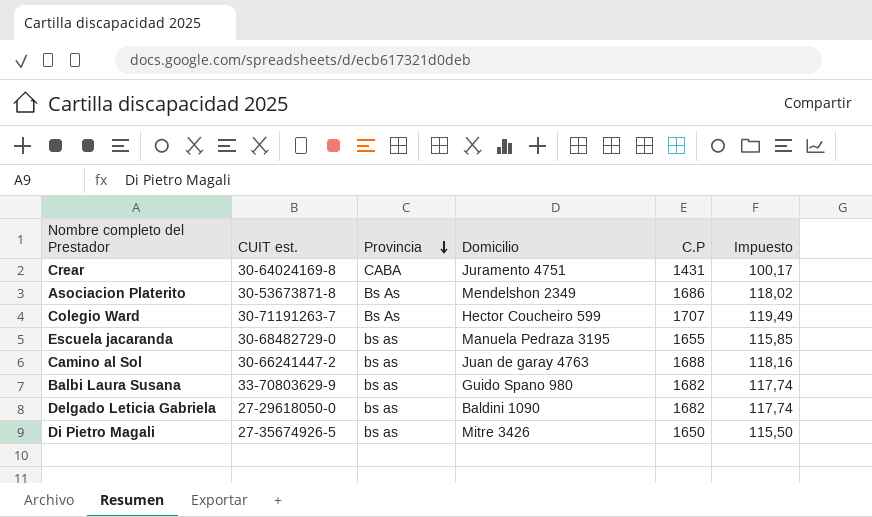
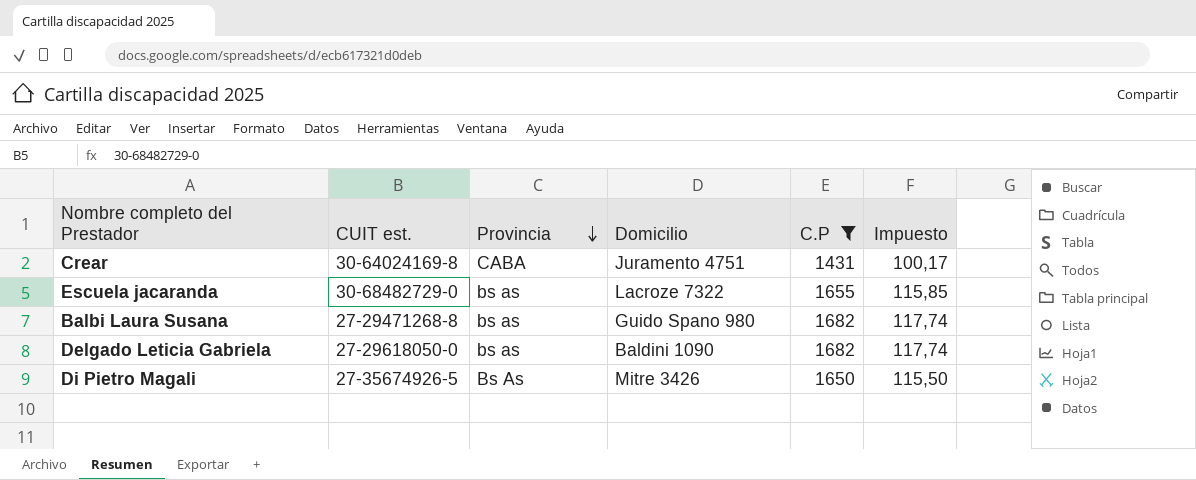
filter: none -> C.P <= 1682
Escuela jacaranda | Domicilio: Manuela Pedraza 3195 -> Lacroze 7322
Balbi Laura Susana | CUIT est.: 33-70803629-9 -> 27-29471268-8
Di Pietro Magali | Provincia: bs as -> Bs As

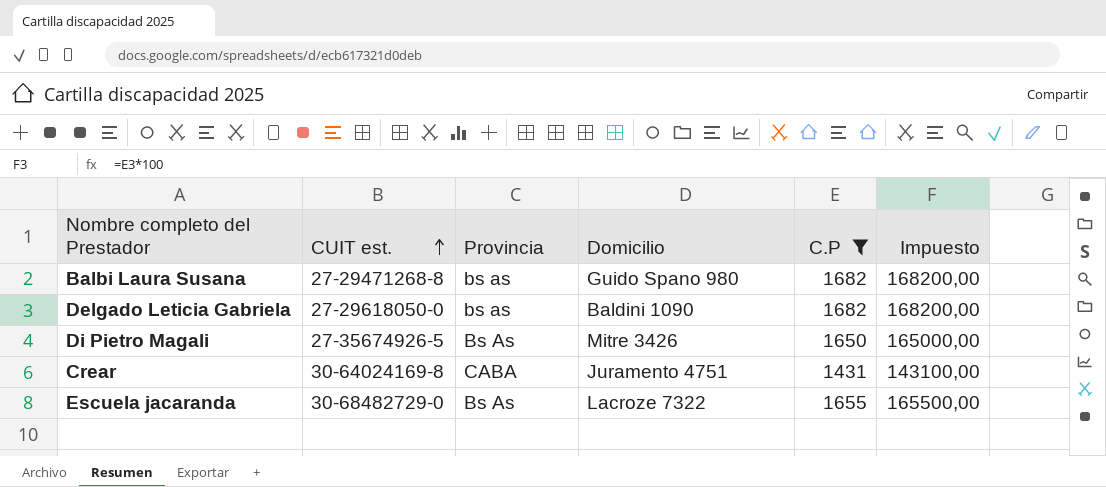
row order: Provincia descending -> CUIT est. ascending
column Impuesto | formula: [C.P] * 0,07 -> [C.P] * 100
Escuela jacaranda | Provincia: bs as -> Bs As

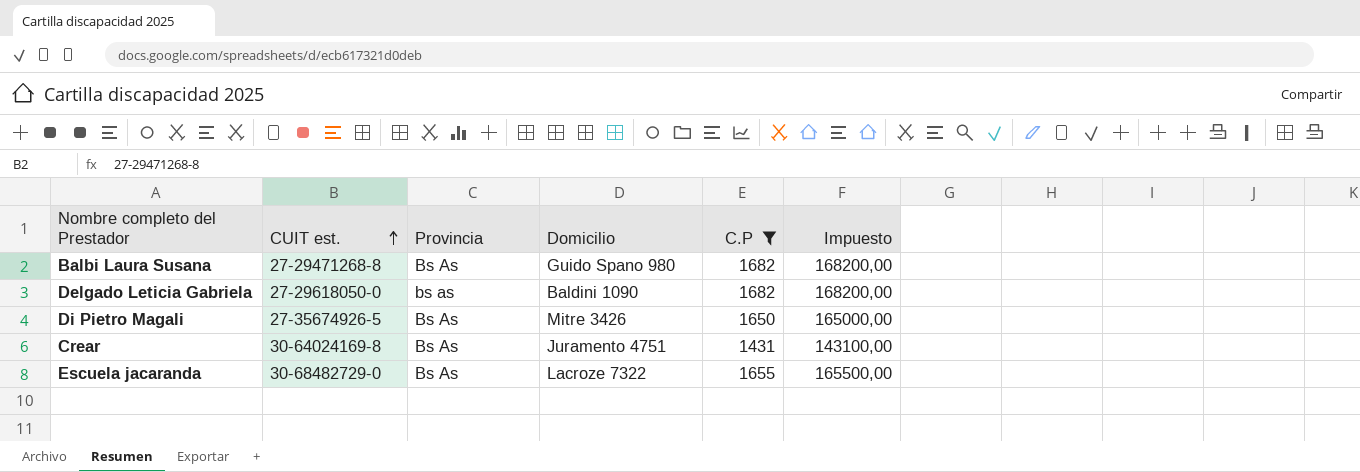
Balbi Laura Susana | Provincia: bs as -> Bs As
Crear | Provincia: CABA -> Bs As

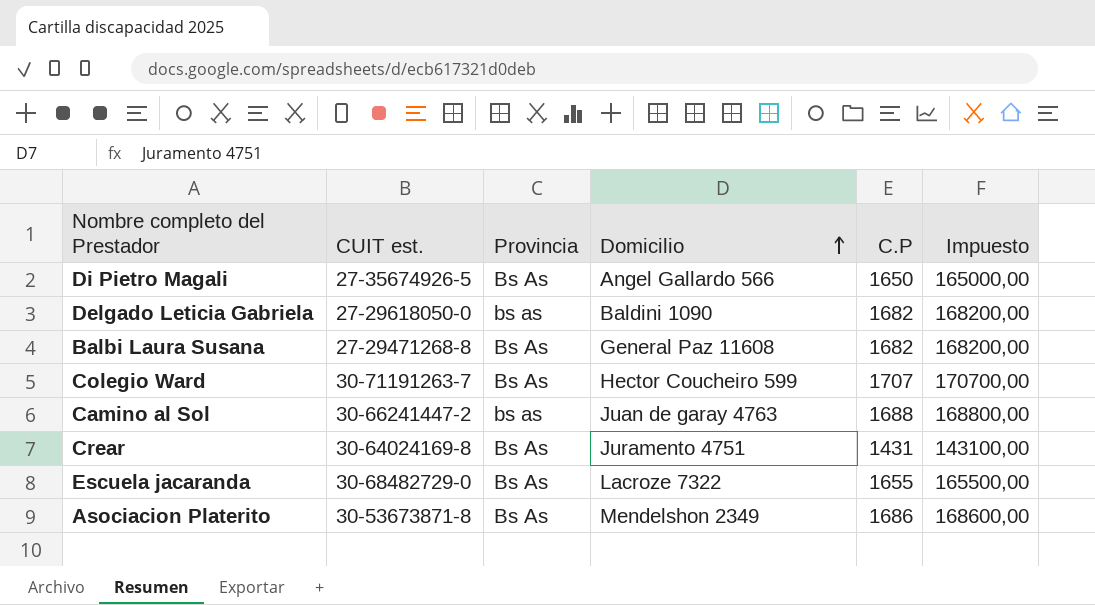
filter: C.P <= 1682 -> none
row order: CUIT est. ascending -> Domicilio ascending
Di Pietro Magali | Domicilio: Mitre 3426 -> Angel Gallardo 566
Balbi Laura Susana | Domicilio: Guido Spano 980 -> General Paz 11608

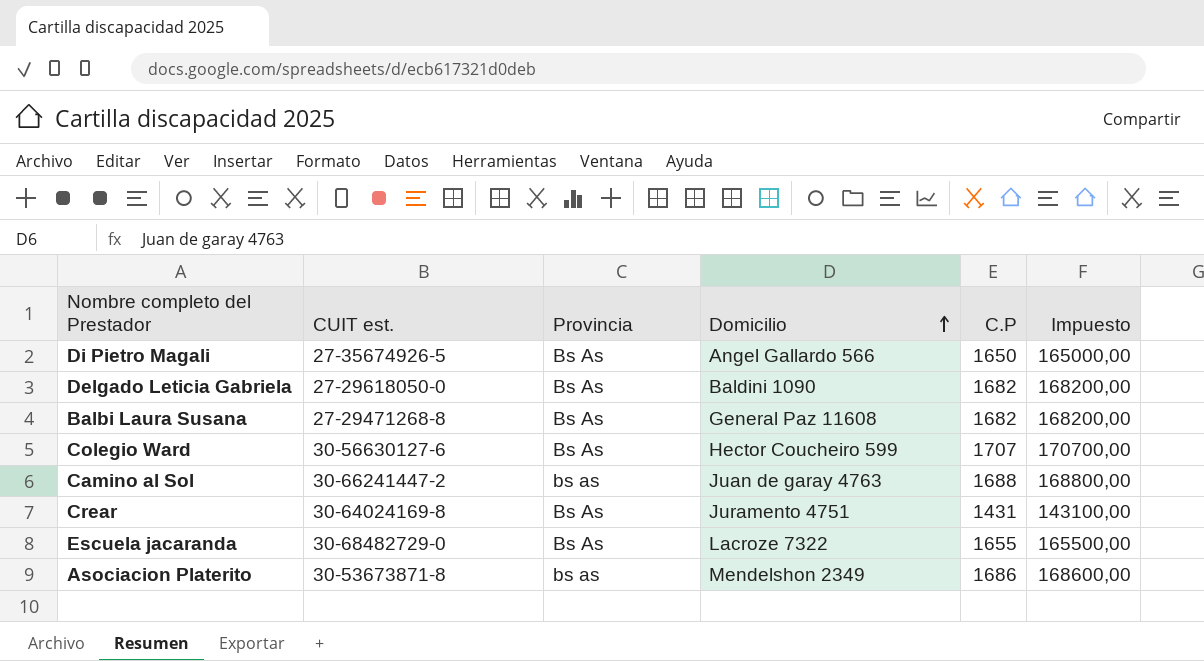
Delgado Leticia Gabriela | Provincia: bs as -> Bs As
Colegio Ward | CUIT est.: 30-71191263-7 -> 30-56630127-6
Asociacion Platerito | Provincia: Bs As -> bs as

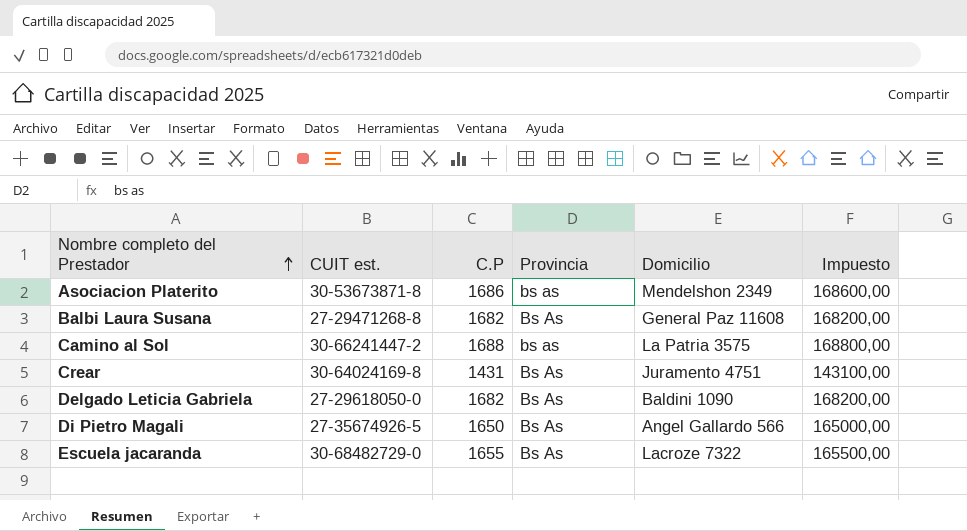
row order: Domicilio ascending -> Nombre completo del Prestador ascending
column C.P | position: 5 -> 3
row Colegio Ward: 30-56630127-6 | Bs As | Hector Coucheiro 599 | 1707 | 170700,00 -> none
Camino al Sol | Domicilio: Juan de garay 4763 -> La Patria 3575

